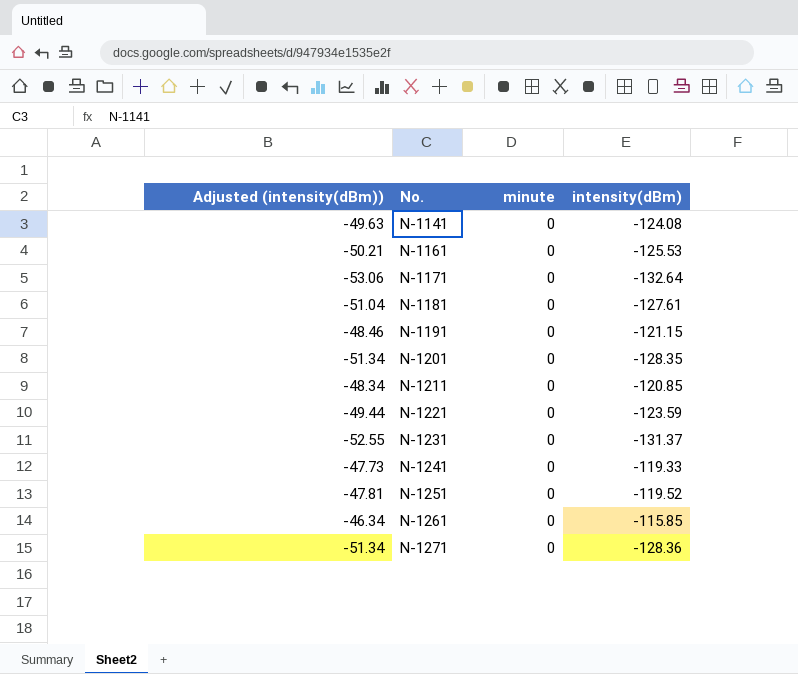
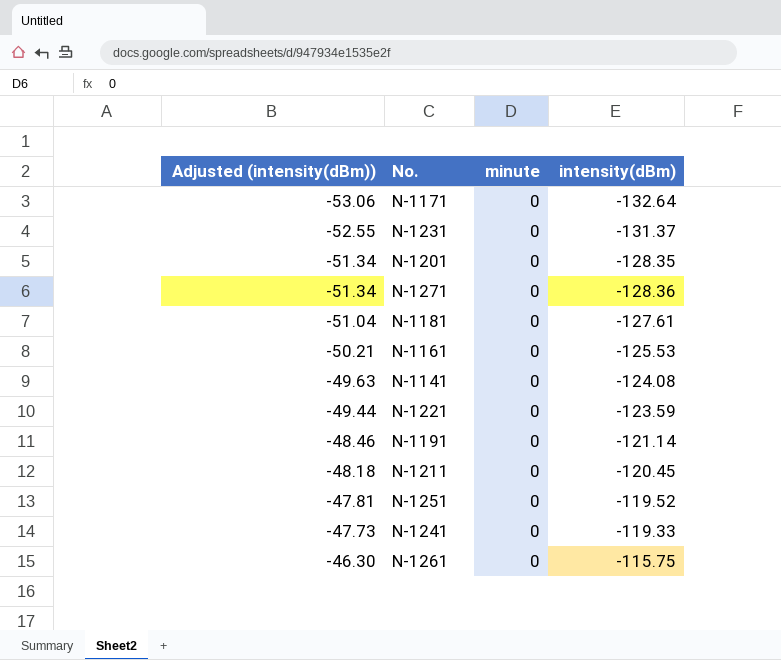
row order: No. ascending -> Adjusted (intensity(dBm)) ascending
N-1191 | intensity(dBm): -121.15 -> -121.14
N-1211 | Adjusted (intensity(dBm)): -48.34 -> -48.18
N-1211 | intensity(dBm): -120.85 -> -120.45
N-1261 | Adjusted (intensity(dBm)): -46.34 -> -46.30
N-1261 | intensity(dBm): -115.85 -> -115.75

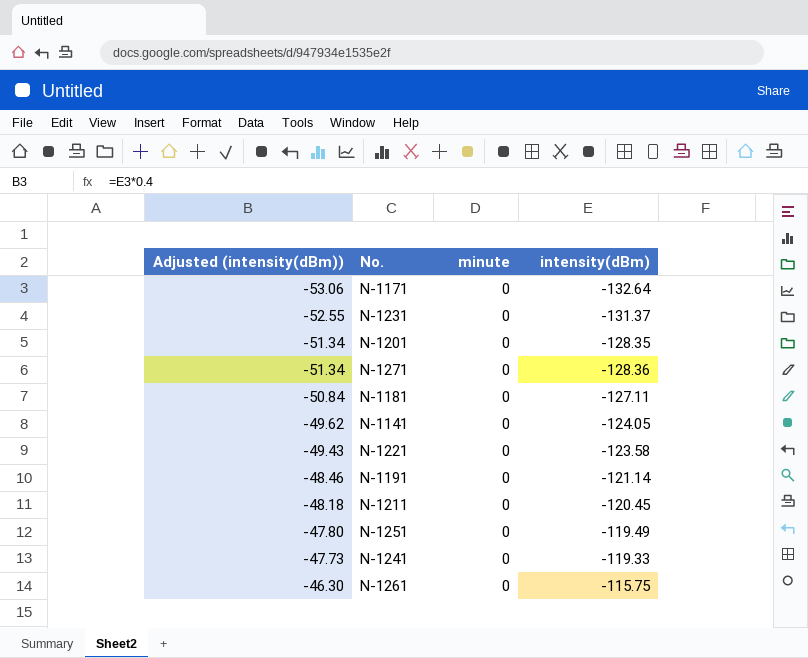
row N-1161: -50.21 | 0 | -125.53 -> none
N-1181 | Adjusted (intensity(dBm)): -51.04 -> -50.84
N-1181 | intensity(dBm): -127.61 -> -127.11
N-1141 | Adjusted (intensity(dBm)): -49.63 -> -49.62
N-1141 | intensity(dBm): -124.08 -> -124.05
N-1221 | Adjusted (intensity(dBm)): -49.44 -> -49.43
N-1221 | intensity(dBm): -123.59 -> -123.58
N-1251 | Adjusted (intensity(dBm)): -47.81 -> -47.80
N-1251 | intensity(dBm): -119.52 -> -119.49

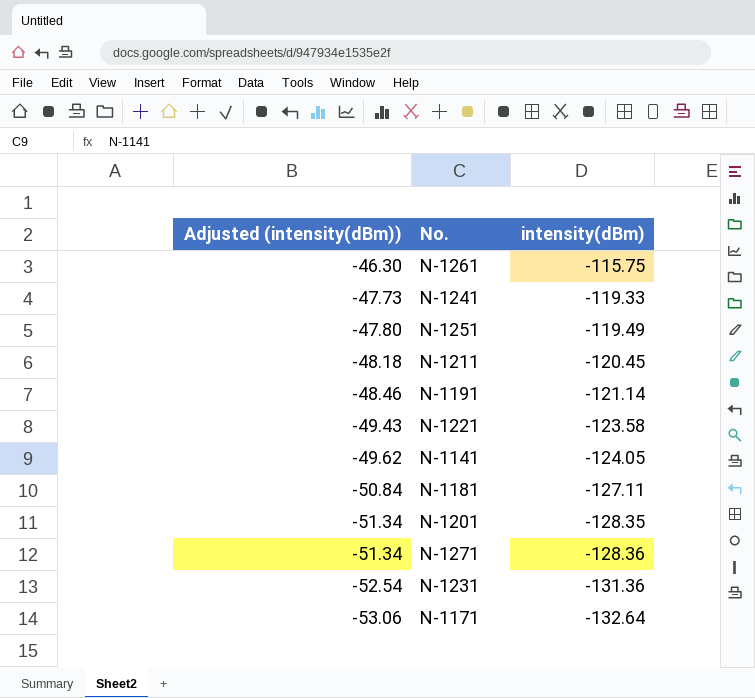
row order: Adjusted (intensity(dBm)) ascending -> Adjusted (intensity(dBm)) descending
column minute | position: 3 -> none
N-1231 | Adjusted (intensity(dBm)): -52.55 -> -52.54
N-1231 | intensity(dBm): -131.37 -> -131.36

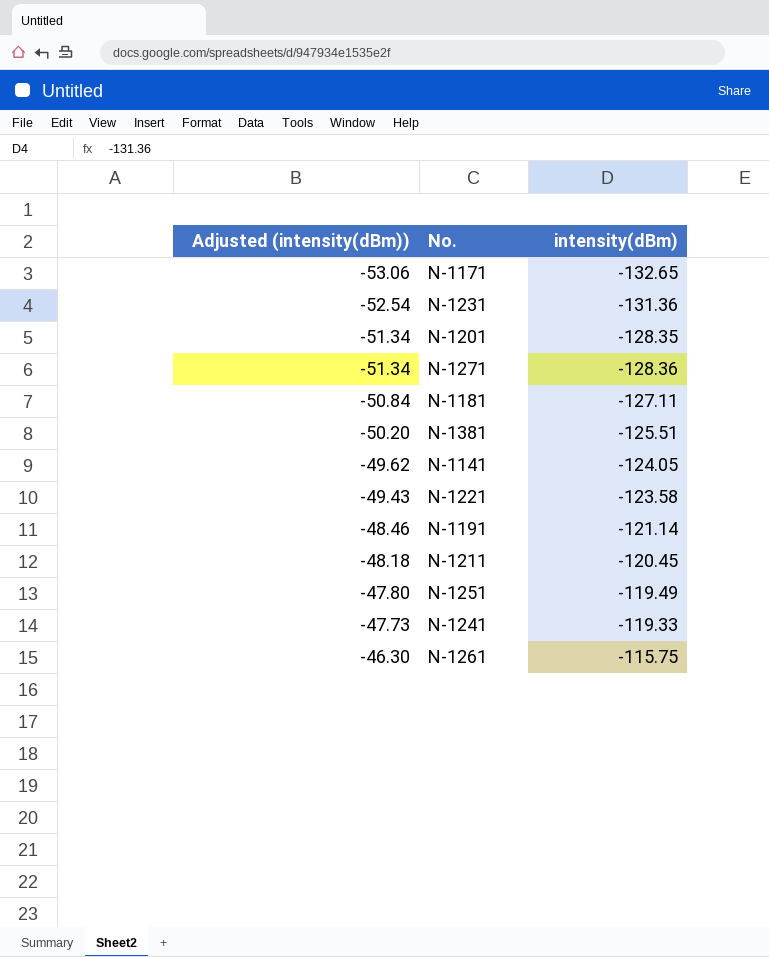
row order: Adjusted (intensity(dBm)) descending -> Adjusted (intensity(dBm)) ascending
N-1171 | intensity(dBm): -132.64 -> -132.65
row N-1381: none -> -50.20 | -125.51

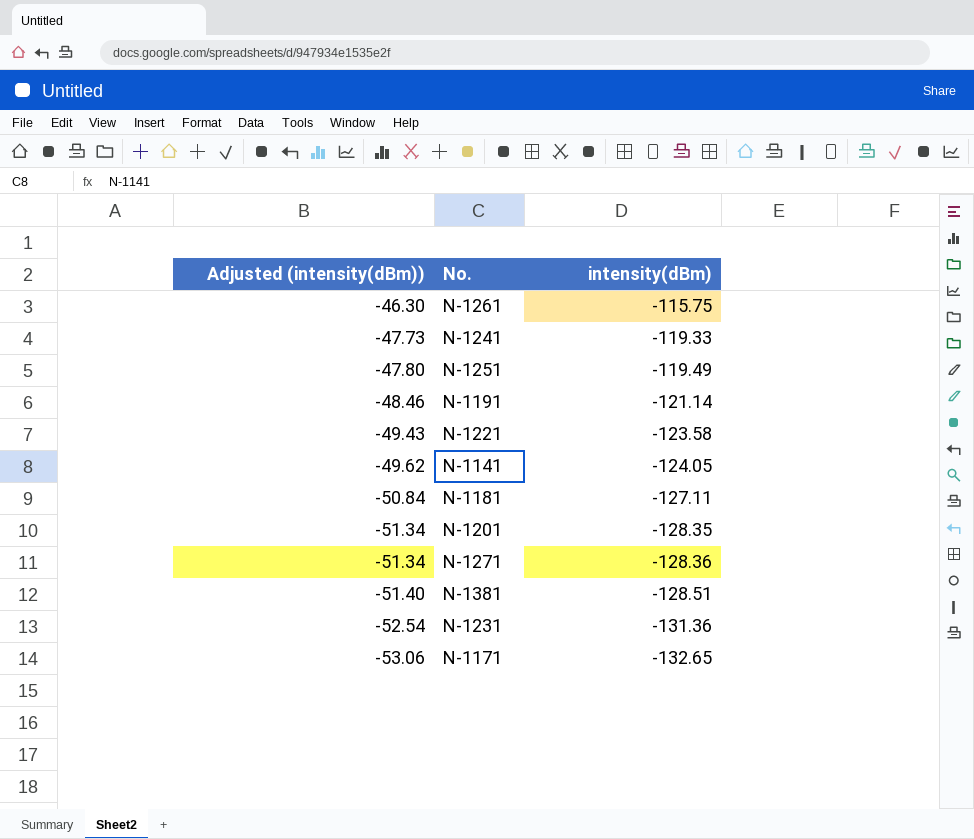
row order: Adjusted (intensity(dBm)) ascending -> Adjusted (intensity(dBm)) descending
row N-1211: -48.18 | -120.45 -> none
N-1381 | Adjusted (intensity(dBm)): -50.20 -> -51.40
N-1381 | intensity(dBm): -125.51 -> -128.51

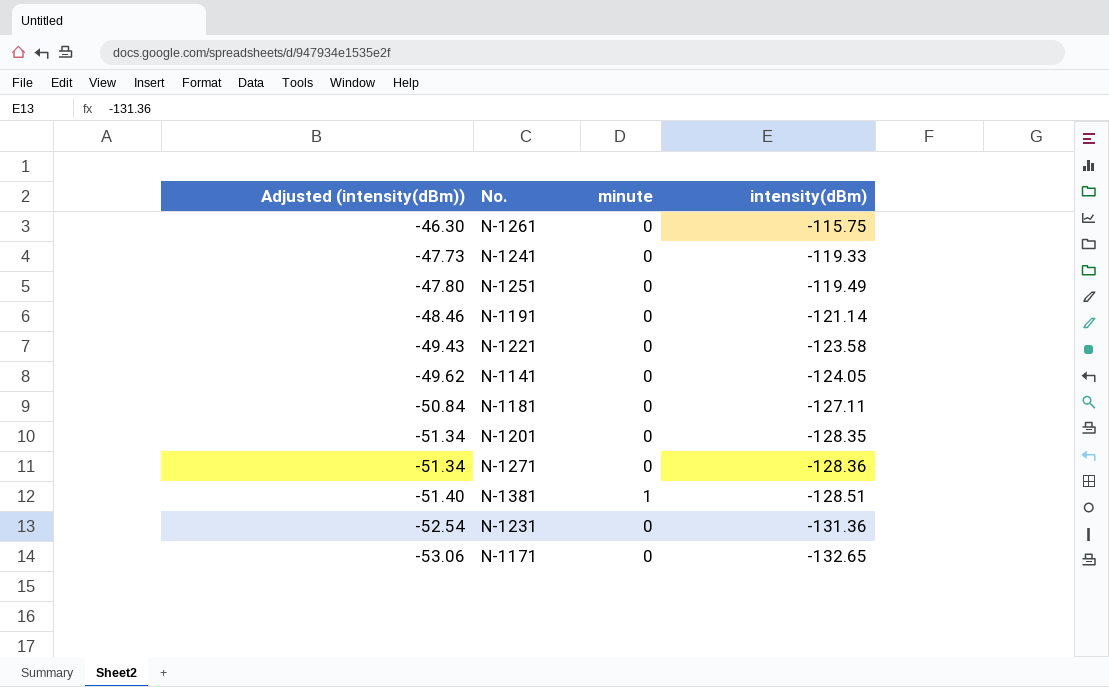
column minute | position: none -> 3

